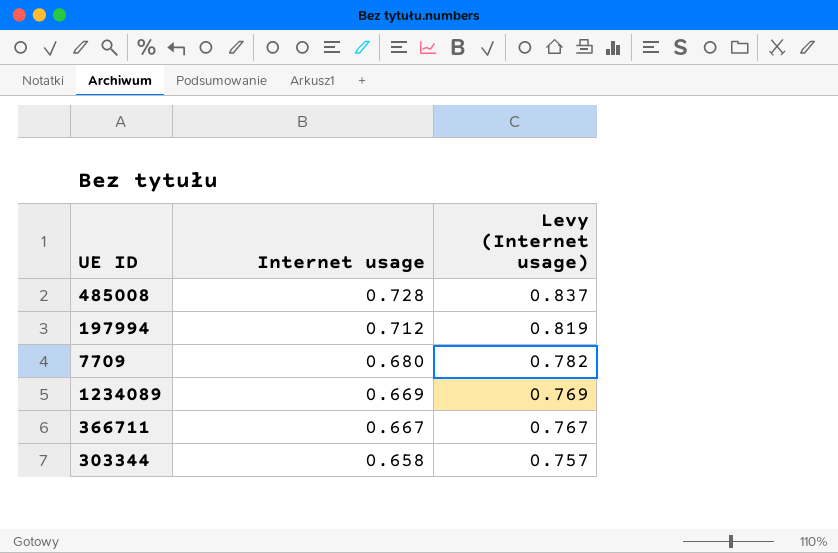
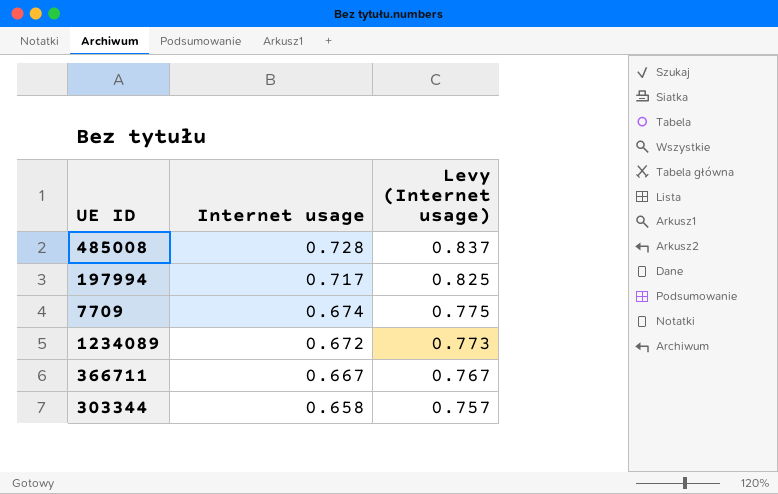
197994 | Internet usage: 0.712 -> 0.717
197994 | Levy (Internet usage): 0.819 -> 0.825
7709 | Internet usage: 0.680 -> 0.674
7709 | Levy (Internet usage): 0.782 -> 0.775
1234089 | Internet usage: 0.669 -> 0.672
1234089 | Levy (Internet usage): 0.769 -> 0.773

